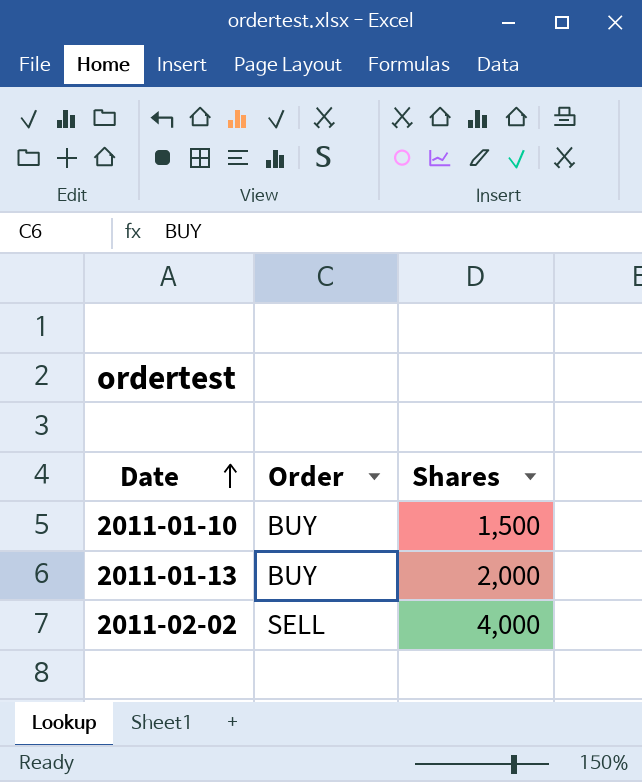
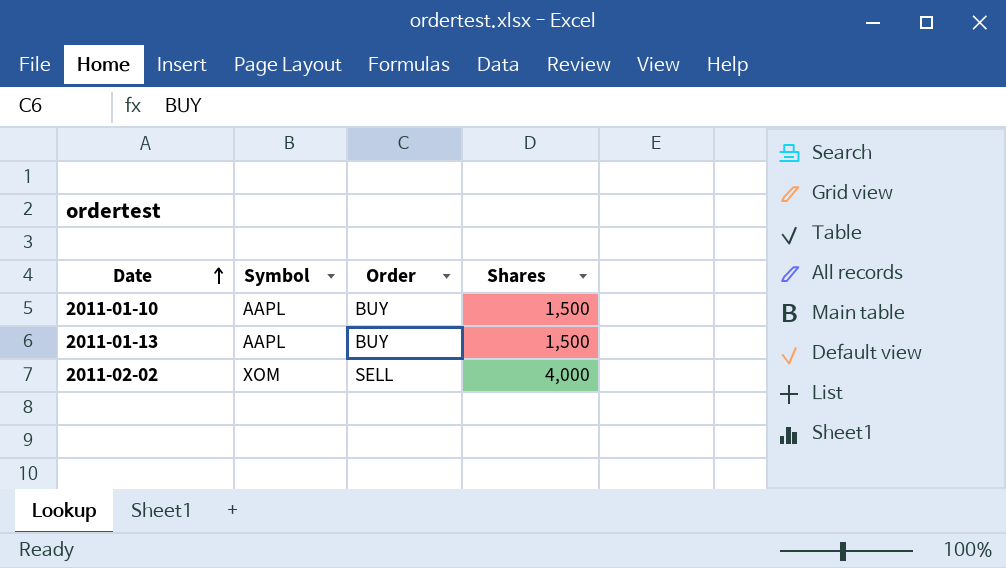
column Symbol | position: none -> 2
2011-01-13 | Shares: 2,000 -> 1,500

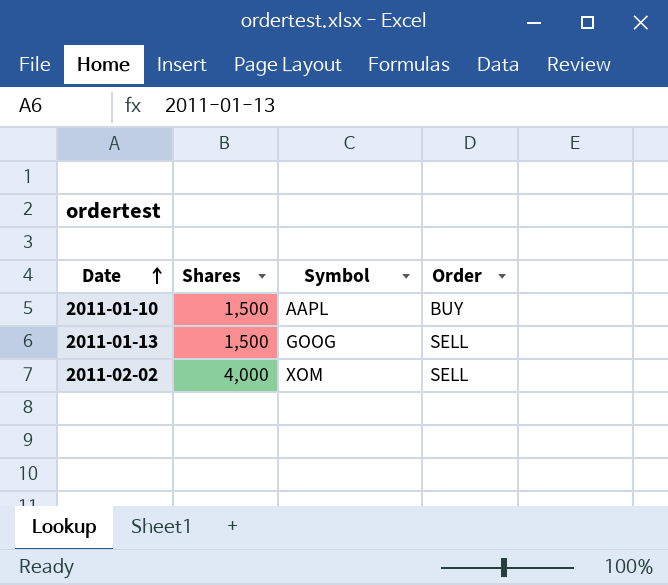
column Shares | position: 4 -> 2
2011-01-13 | Symbol: AAPL -> GOOG
2011-01-13 | Order: BUY -> SELL

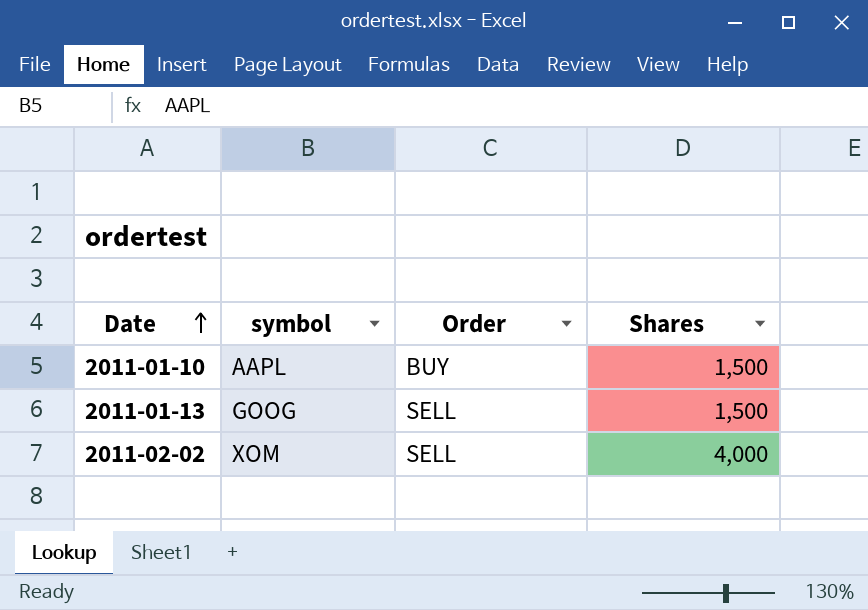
column name: Symbol -> symbol
column Shares | position: 2 -> 4

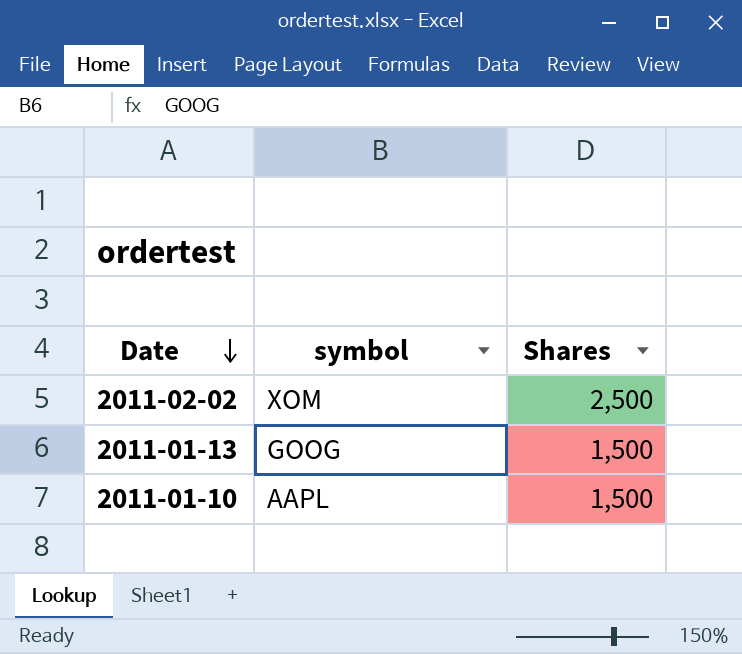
row order: Date ascending -> Date descending
column Order | position: 3 -> none
2011-02-02 | Shares: 4,000 -> 2,500

